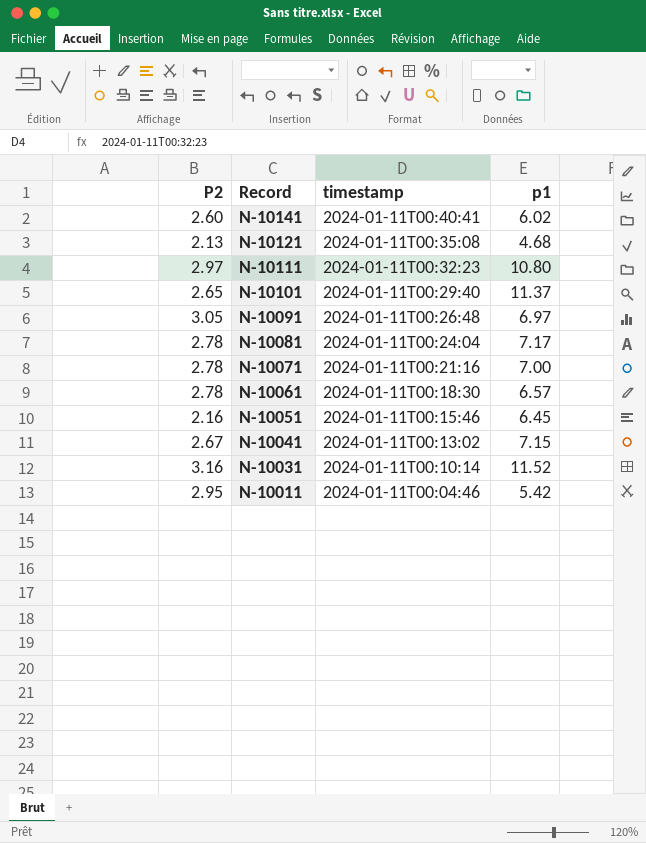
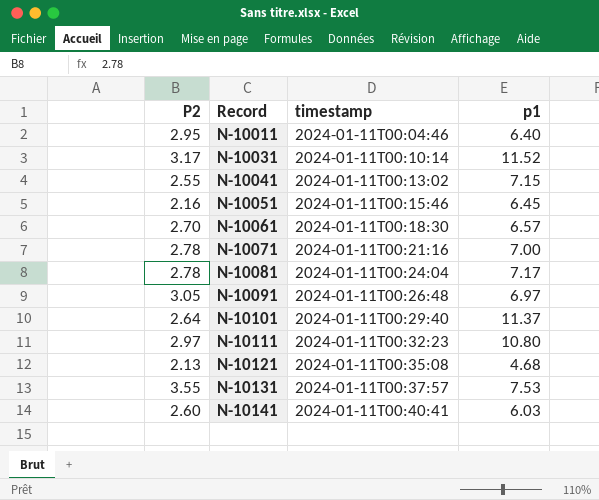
row order: Record descending -> Record ascending
N-10011 | p1: 5.42 -> 6.40
N-10031 | P2: 3.16 -> 3.17
N-10041 | P2: 2.67 -> 2.55
N-10061 | P2: 2.78 -> 2.70
N-10101 | P2: 2.65 -> 2.64
row N-10131: none -> 3.55 | 2024-01-11T00:37:57 | 7.53
N-10141 | p1: 6.02 -> 6.03

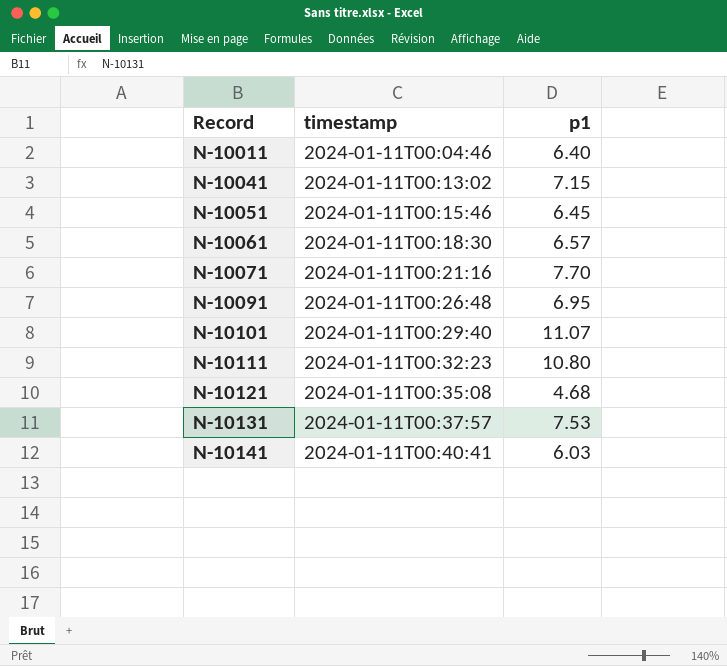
column P2 | position: 1 -> none
row N-10031: 3.17 | 2024-01-11T00:10:14 | 11.52 -> none
row N-10081: 2.78 | 2024-01-11T00:24:04 | 7.17 -> none
N-10071 | p1: 7.00 -> 7.70
N-10091 | p1: 6.97 -> 6.95
N-10101 | p1: 11.37 -> 11.07

